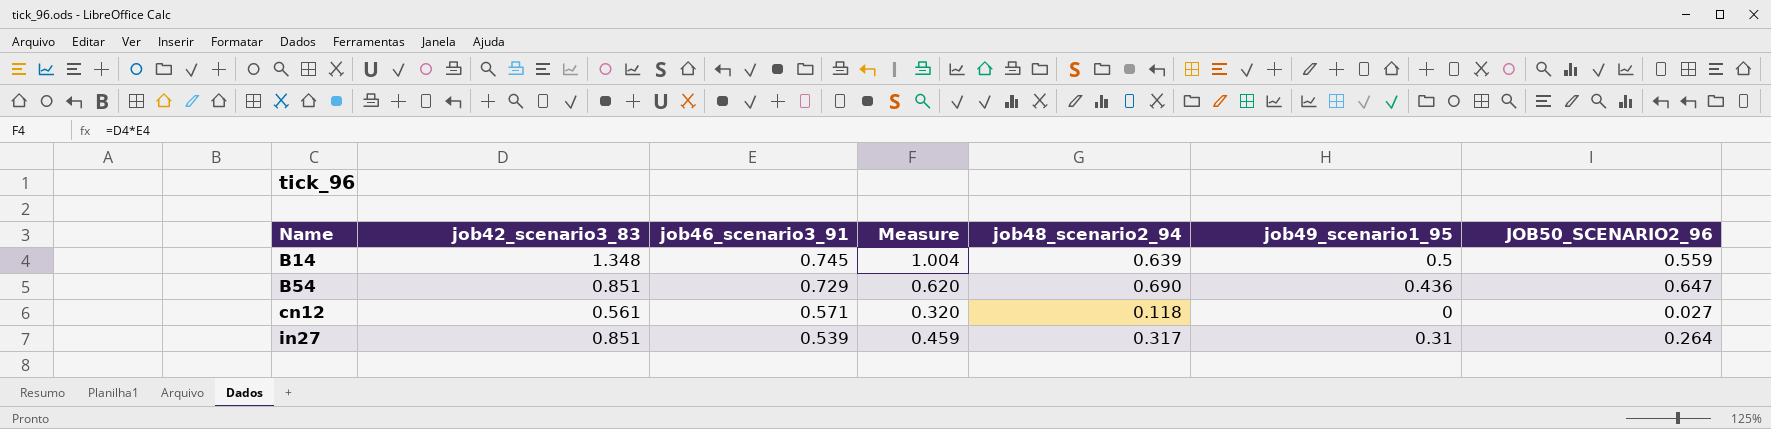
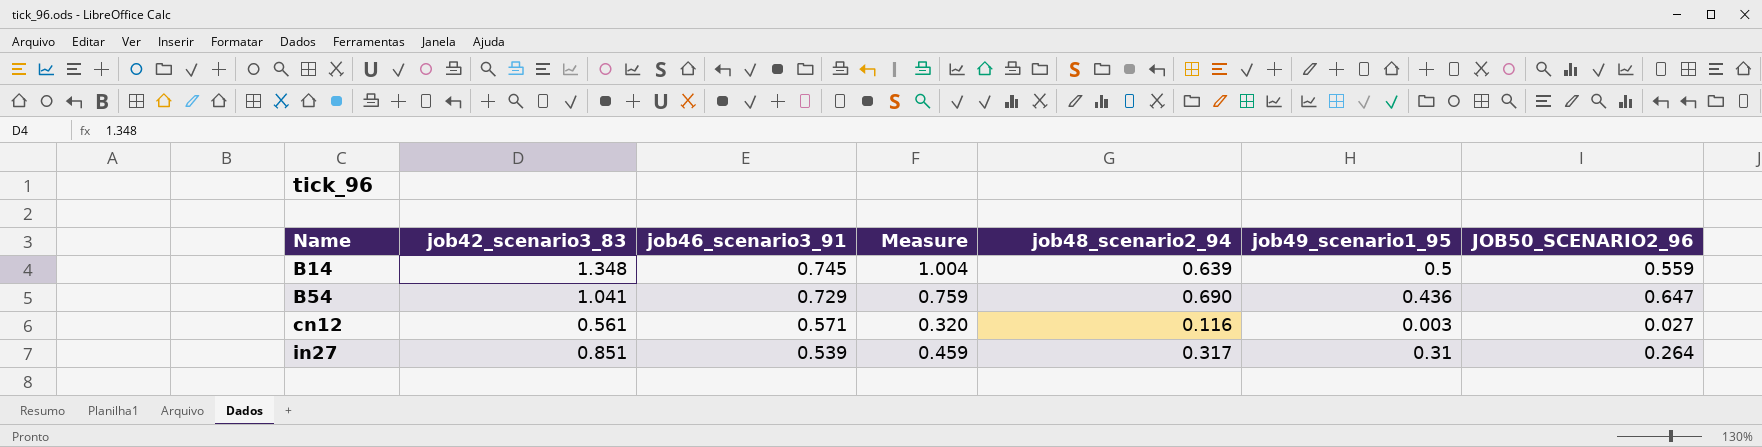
B54 | job42_scenario3_83: 0.851 -> 1.041
B54 | Measure: 0.620 -> 0.759
cn12 | job48_scenario2_94: 0.118 -> 0.116
cn12 | job49_scenario1_95: 0 -> 0.003

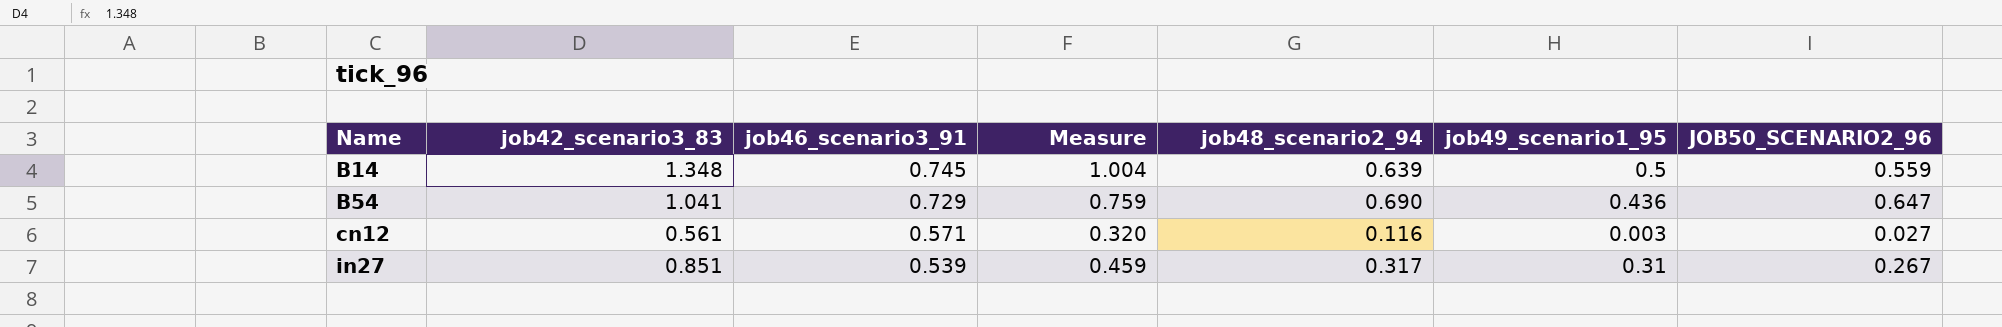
in27 | JOB50_SCENARIO2_96: 0.264 -> 0.267

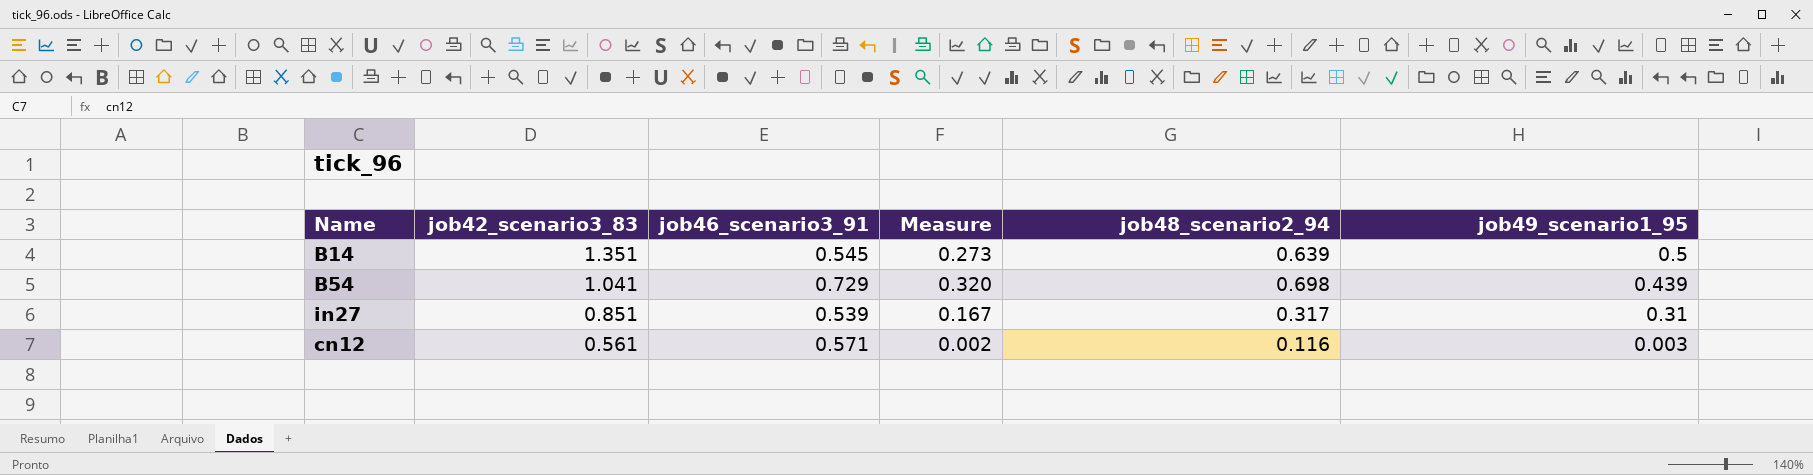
row order: Name ascending -> job42_scenario3_83 descending
column JOB50_SCENARIO2_96 | position: 7 -> none
column Measure | formula: [job42_scenario3_83] * [job46_scenario3_91] -> [job46_scenario3_91] * [job49_scenario1_95]
B14 | job42_scenario3_83: 1.348 -> 1.351
B14 | job46_scenario3_91: 0.745 -> 0.545
B54 | job48_scenario2_94: 0.690 -> 0.698
B54 | job49_scenario1_95: 0.436 -> 0.439

